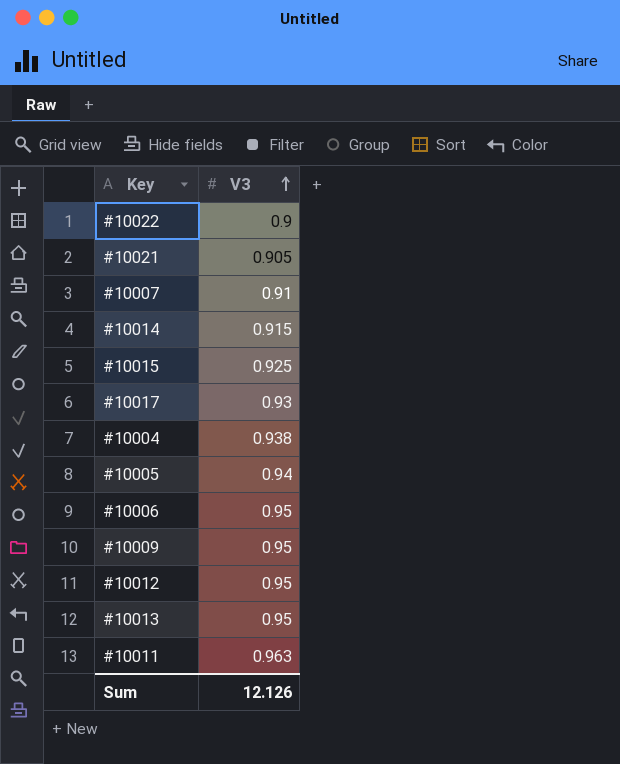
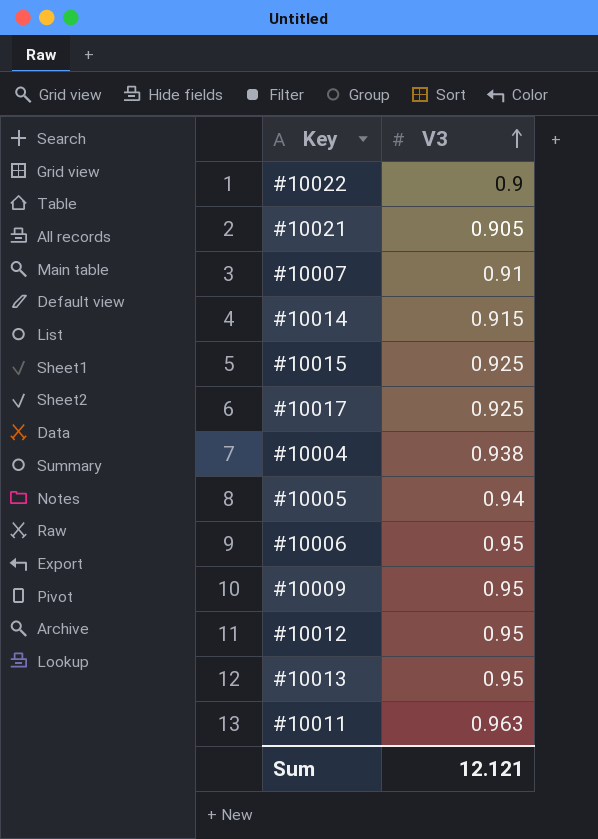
#10017 | V3: 0.93 -> 0.925
Sum | V3: 12.126 -> 12.121

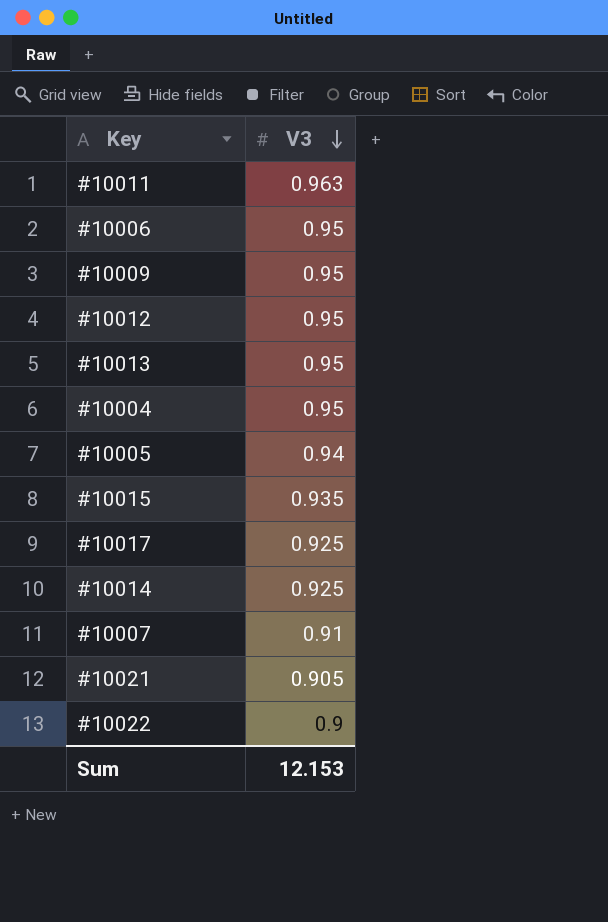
row order: V3 ascending -> V3 descending
#10004 | V3: 0.938 -> 0.95
#10015 | V3: 0.925 -> 0.935
#10014 | V3: 0.915 -> 0.925
Sum | V3: 12.121 -> 12.153

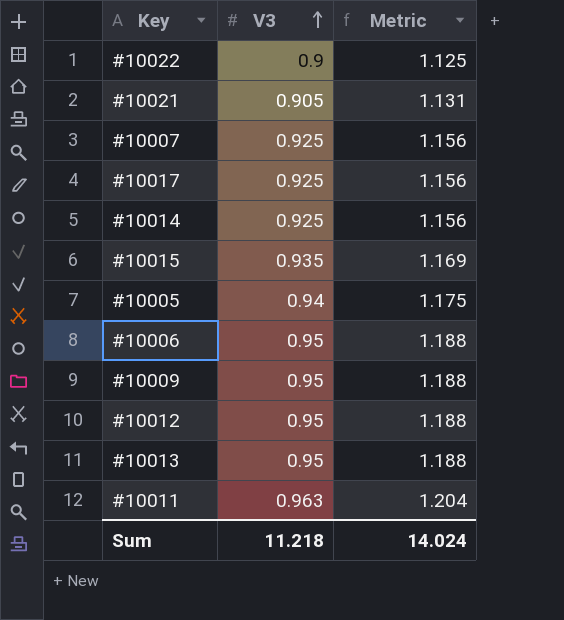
row order: V3 descending -> V3 ascending
column Metric | formula: none -> [V3] * 1.25
row #10004: 0.95 -> none
#10007 | V3: 0.91 -> 0.925
Sum | V3: 12.153 -> 11.218

